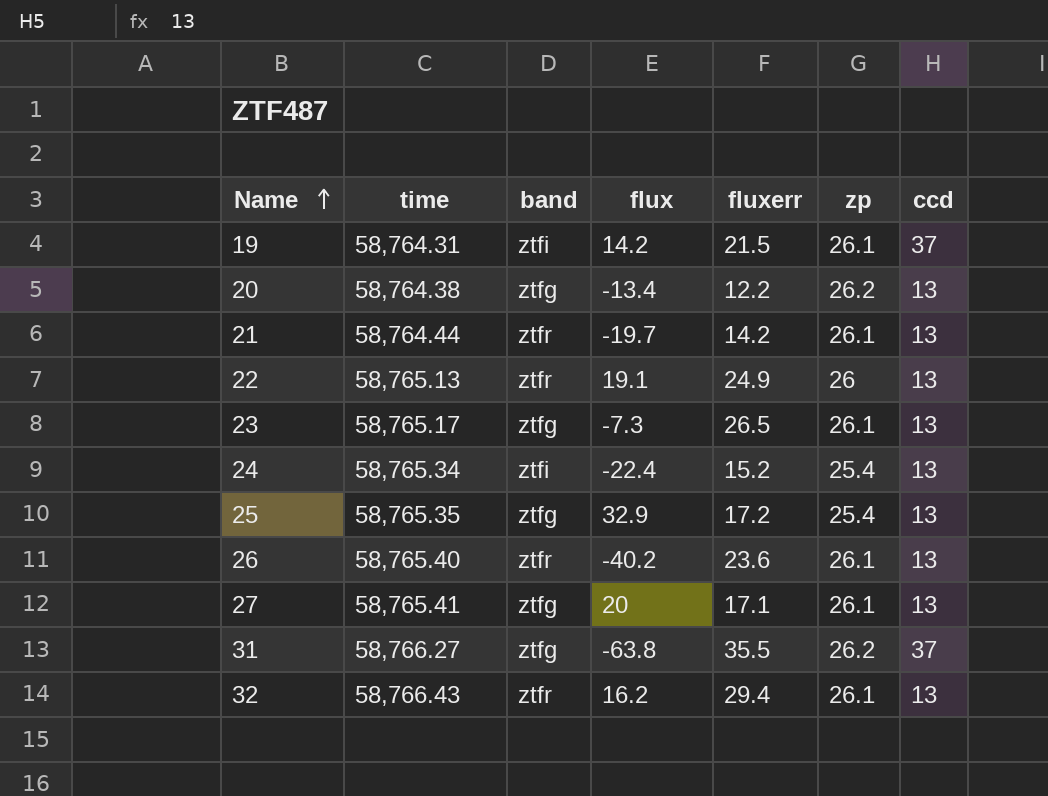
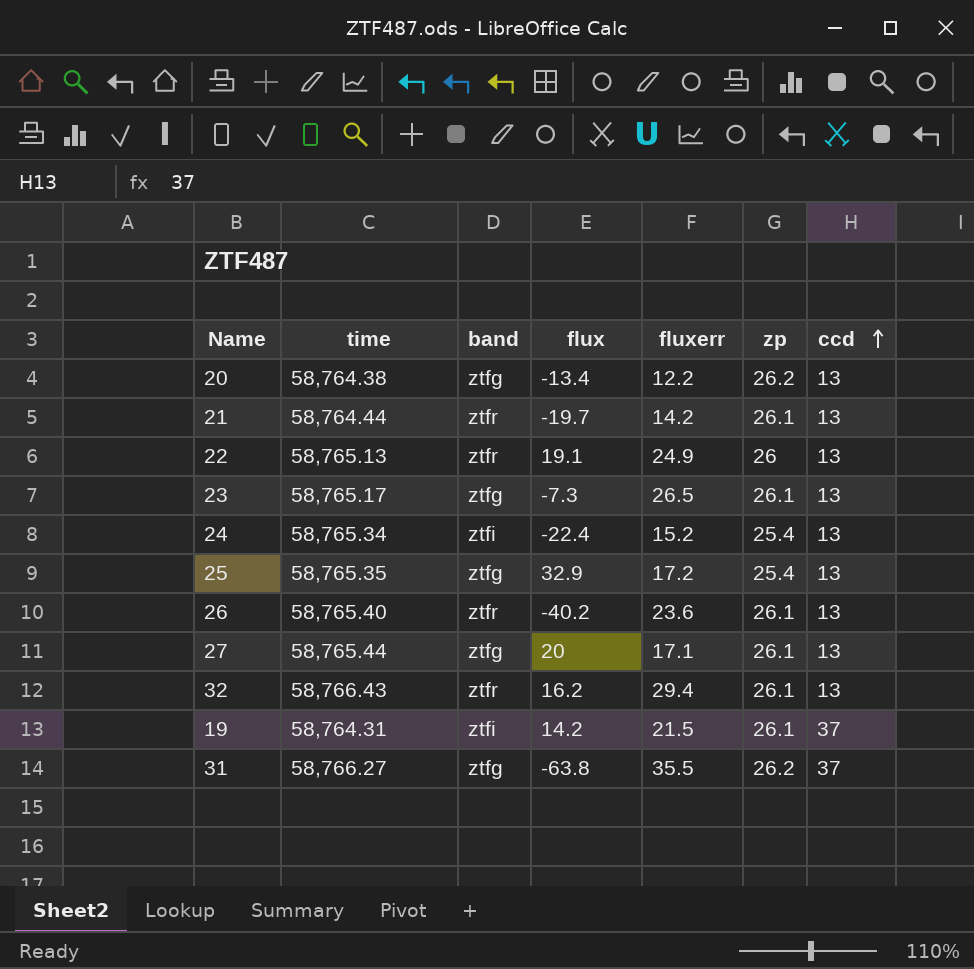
row order: Name ascending -> ccd ascending
27 | time: 58,765.41 -> 58,765.44

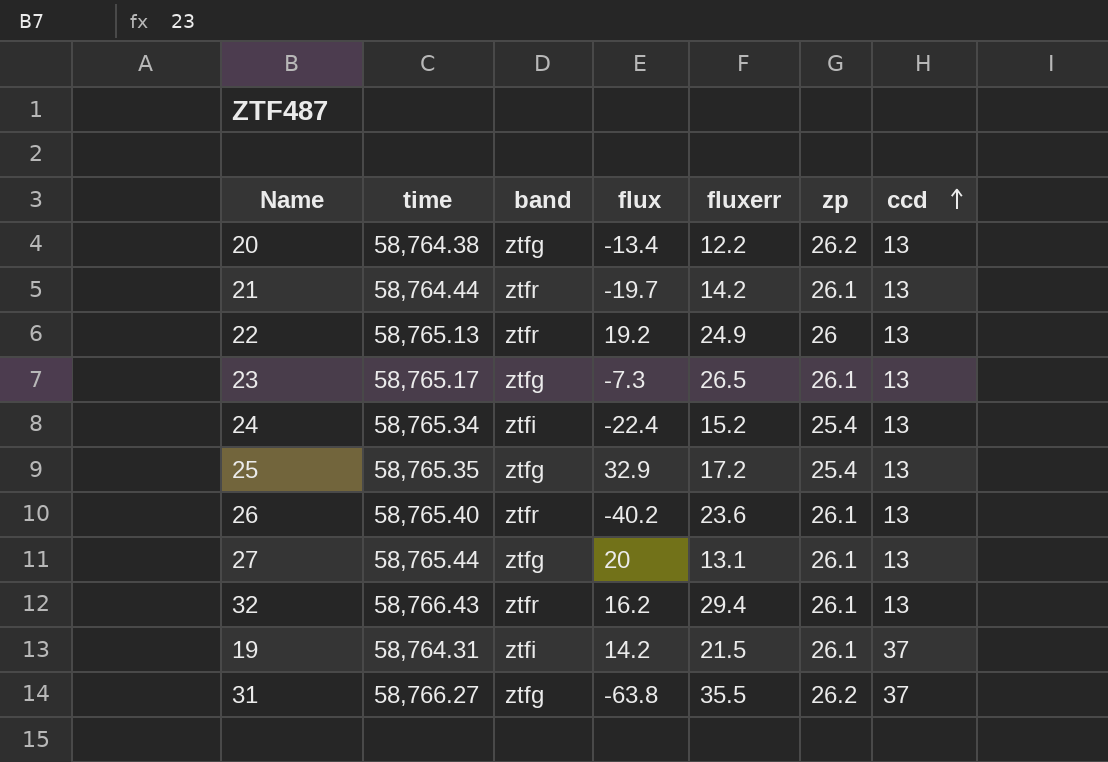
22 | flux: 19.1 -> 19.2
27 | fluxerr: 17.1 -> 13.1

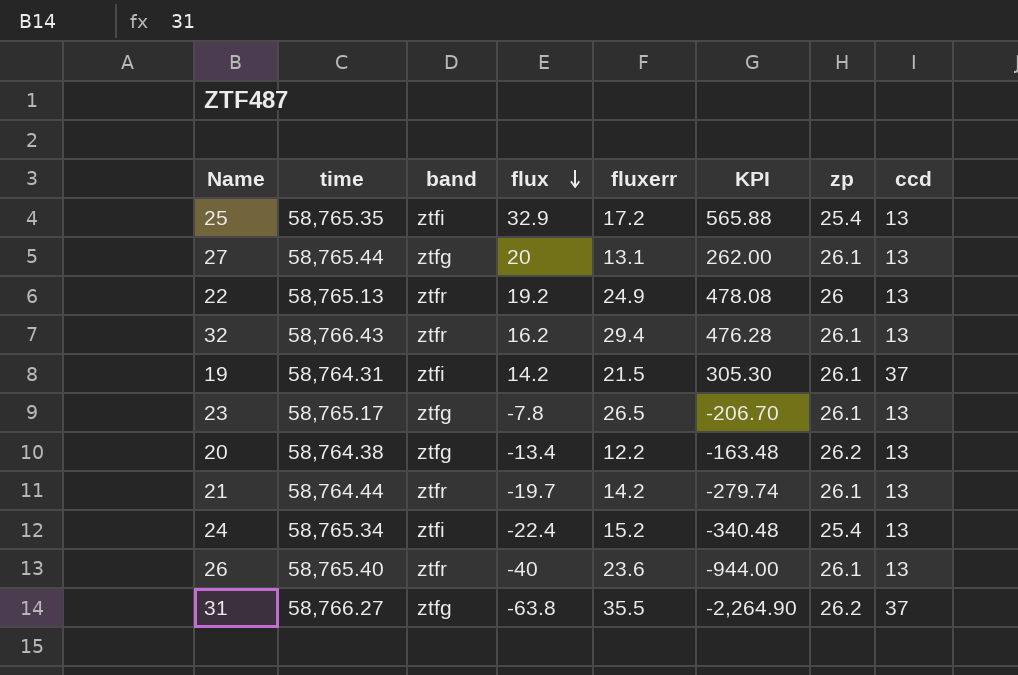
row order: ccd ascending -> flux descending
column KPI | formula: none -> [flux] * [fluxerr]
25 | band: ztfg -> ztfi
23 | flux: -7.3 -> -7.8
26 | flux: -40.2 -> -40

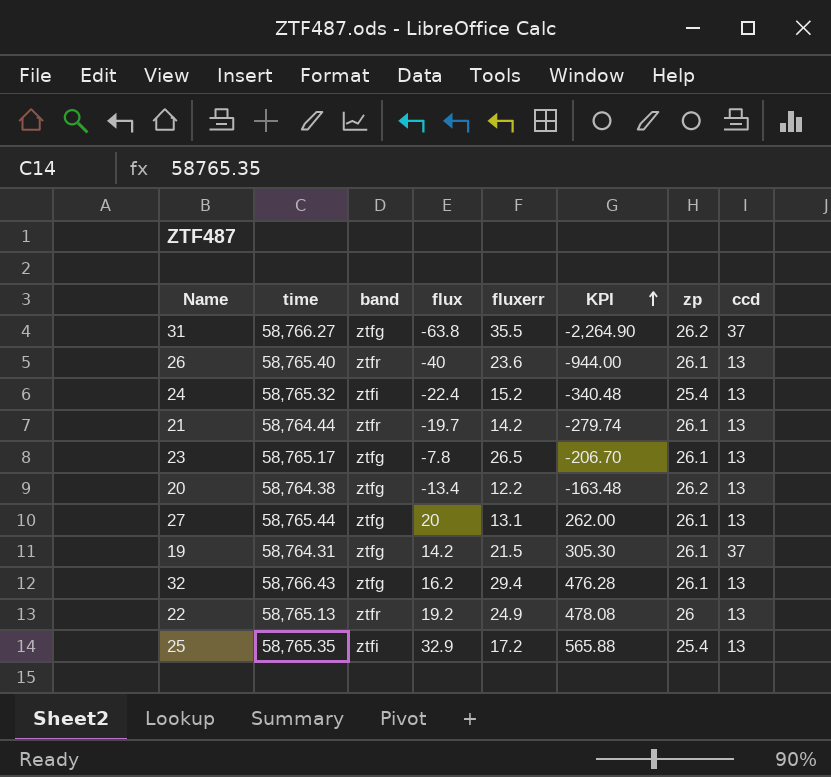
row order: flux descending -> KPI ascending
24 | time: 58,765.34 -> 58,765.32
19 | band: ztfi -> ztfg
32 | band: ztfr -> ztfg

